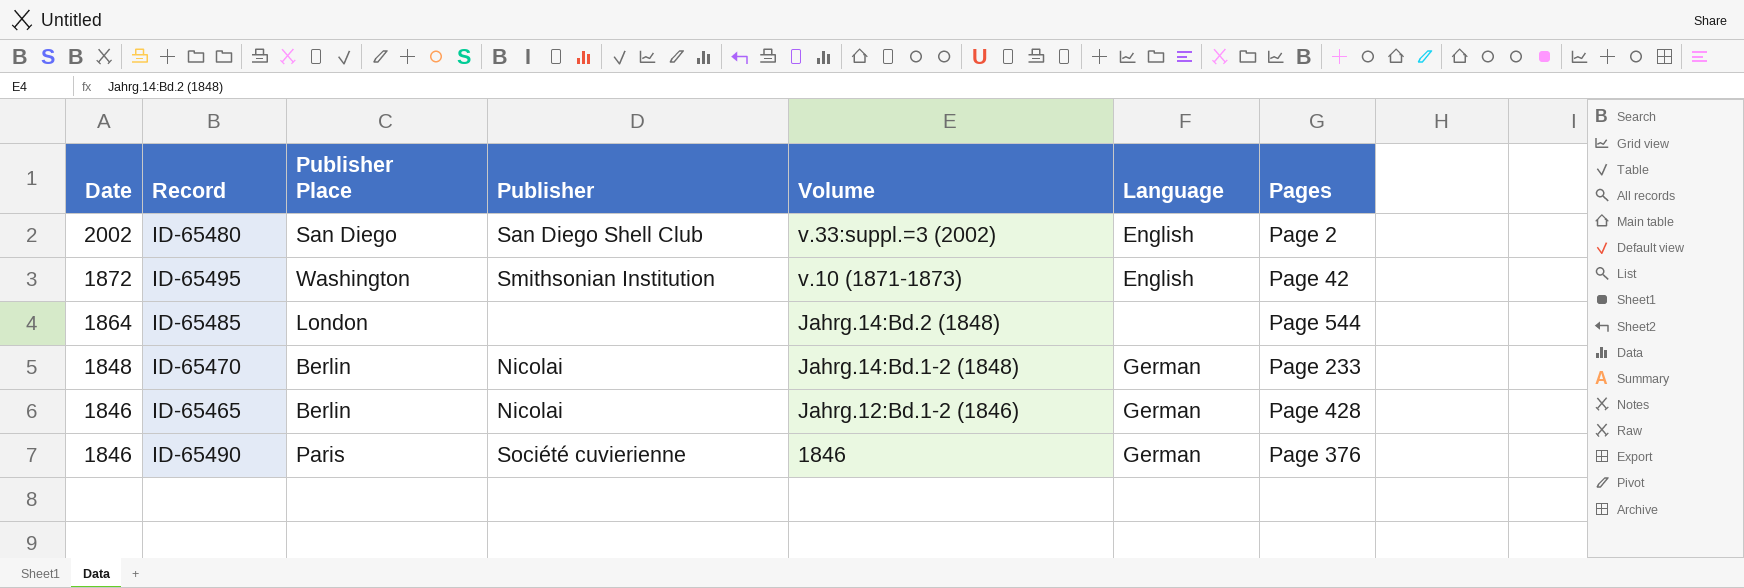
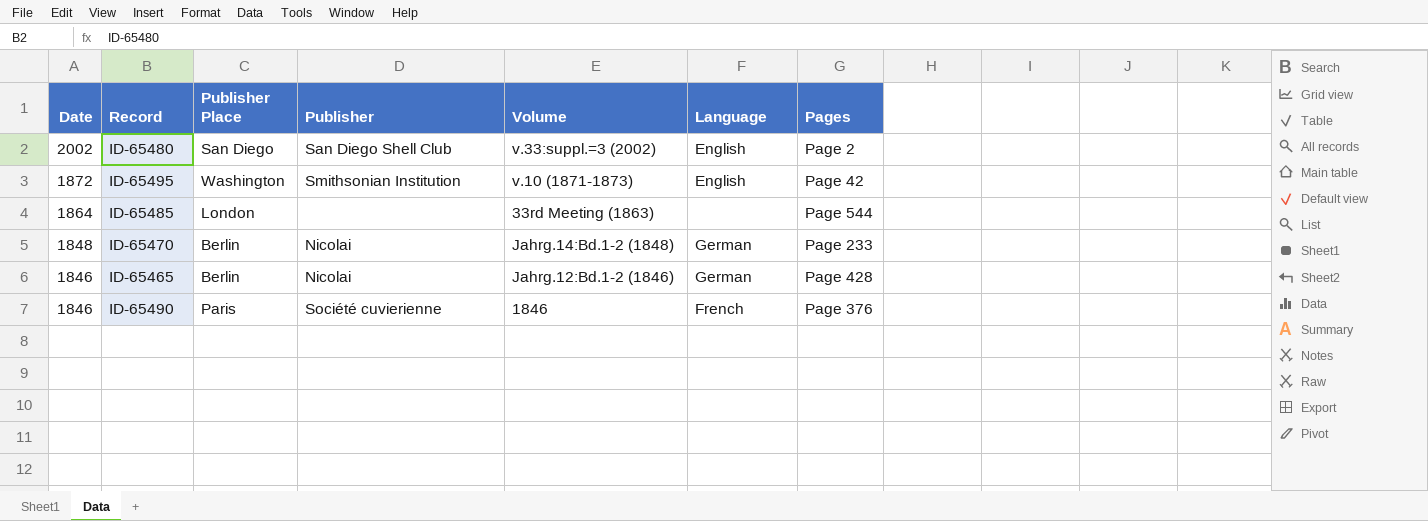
ID-65485 | Volume: Jahrg.14:Bd.2 (1848) -> 33rd Meeting (1863)
ID-65490 | Language: German -> French

